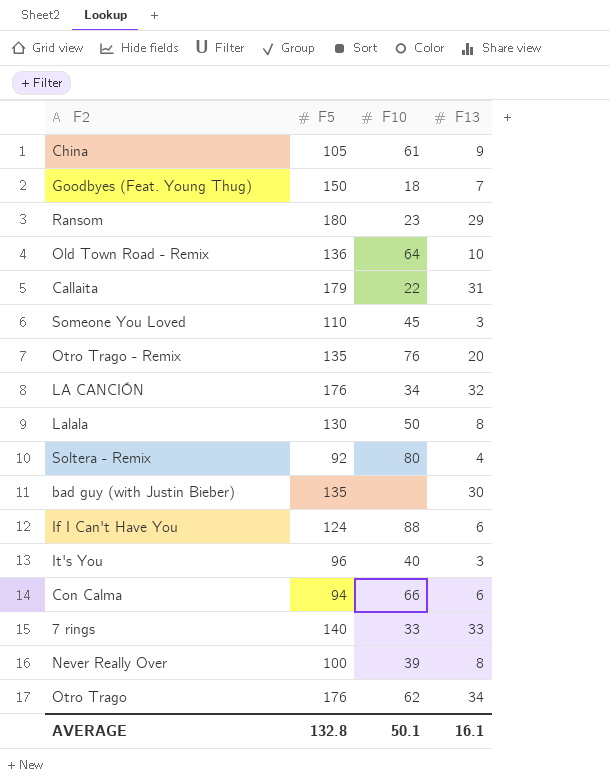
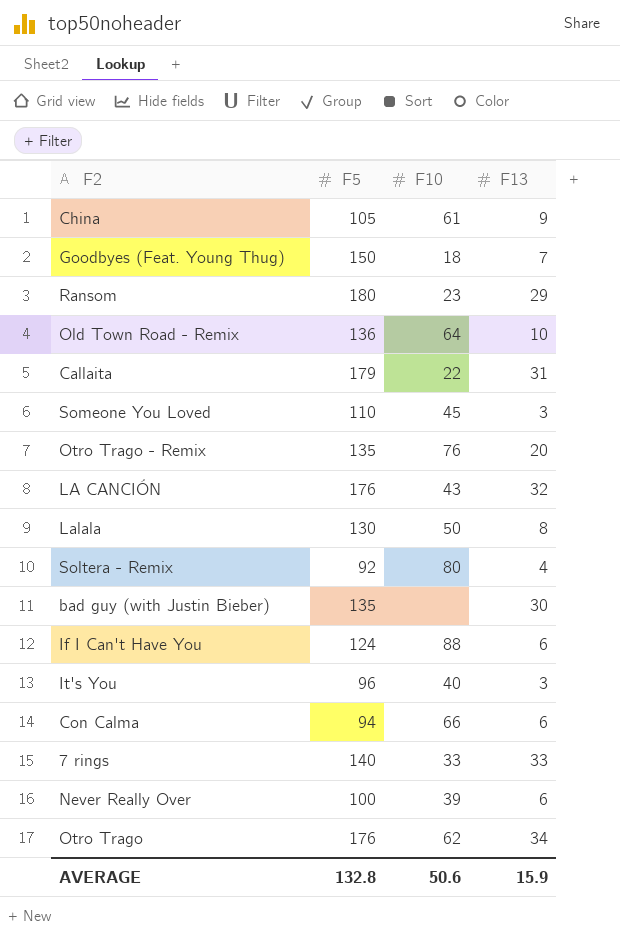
LA CANCIÓN | F10: 34 -> 43
Never Really Over | F13: 8 -> 6
AVERAGE | F10: 50.1 -> 50.6
AVERAGE | F13: 16.1 -> 15.9

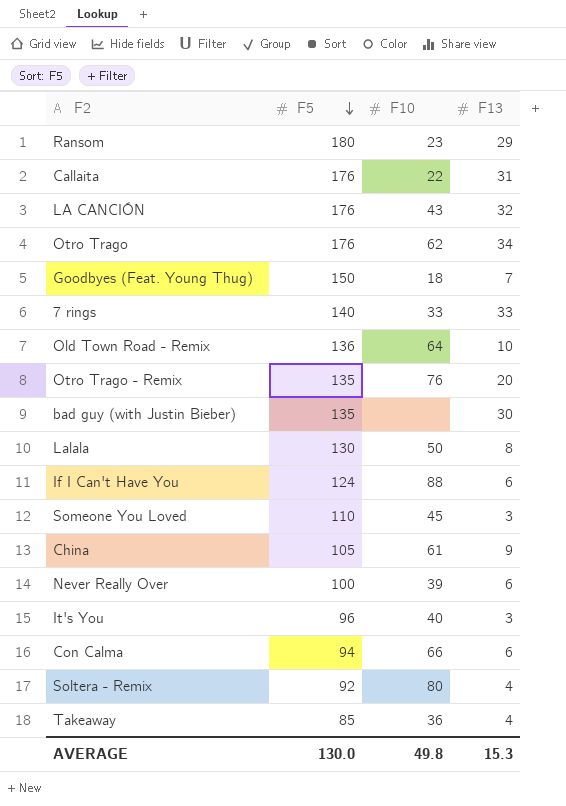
row order: none -> F5 descending
Callaita | F5: 179 -> 176
row Takeaway: none -> 85 | 36 | 4
AVERAGE | F5: 132.8 -> 130.0
AVERAGE | F10: 50.6 -> 49.8
AVERAGE | F13: 15.9 -> 15.3

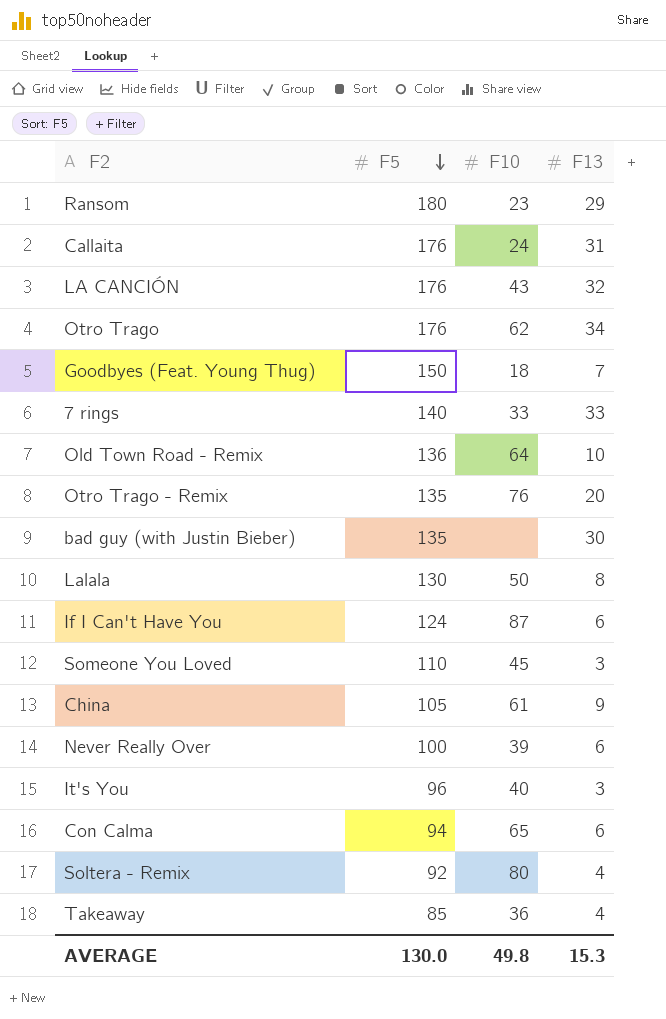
Callaita | F10: 22 -> 24
If I Can't Have You | F10: 88 -> 87
Con Calma | F10: 66 -> 65

